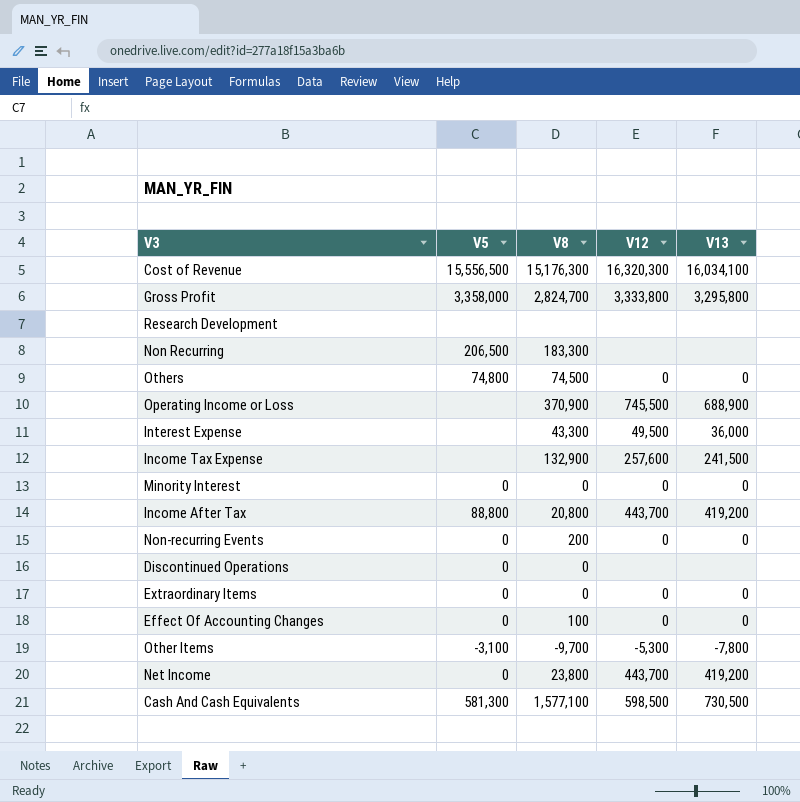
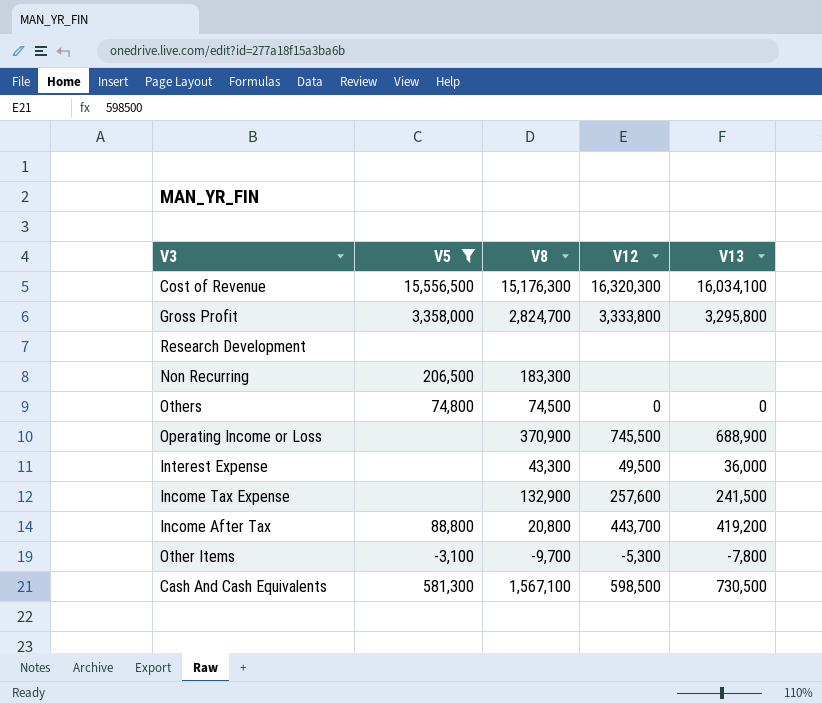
filter: none -> V5 != 0
Cash And Cash Equivalents | V8: 1,577,100 -> 1,567,100

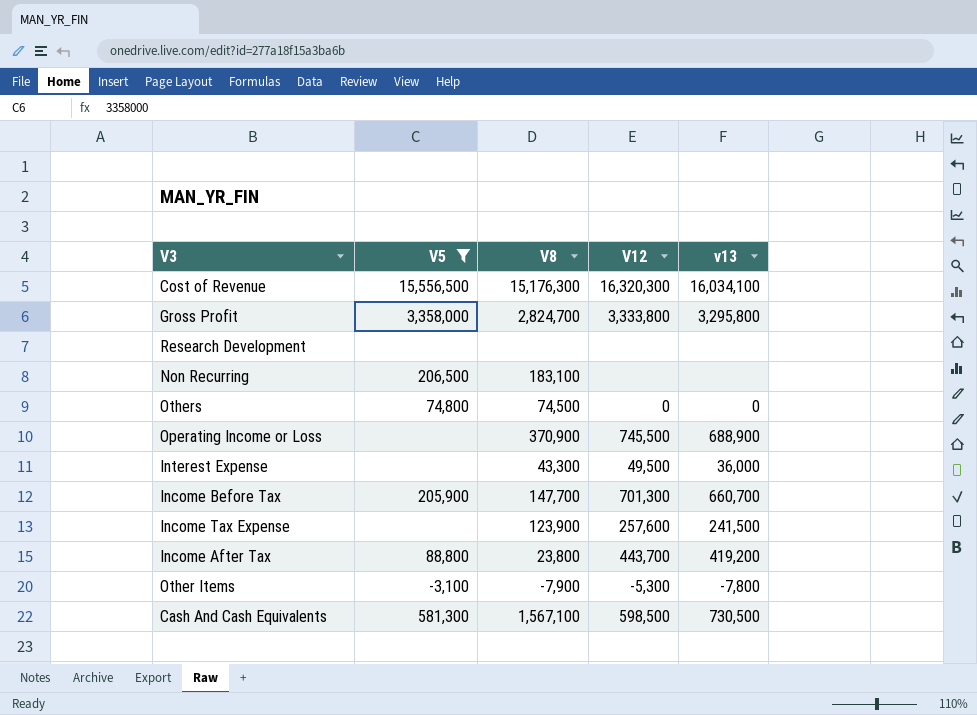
column name: V13 -> v13
Non Recurring | V8: 183,300 -> 183,100
row Income Before Tax: none -> 205,900 | 147,700 | 701,300 | 660,700
Income Tax Expense | V8: 132,900 -> 123,900
Income After Tax | V8: 20,800 -> 23,800
Other Items | V8: -9,700 -> -7,900

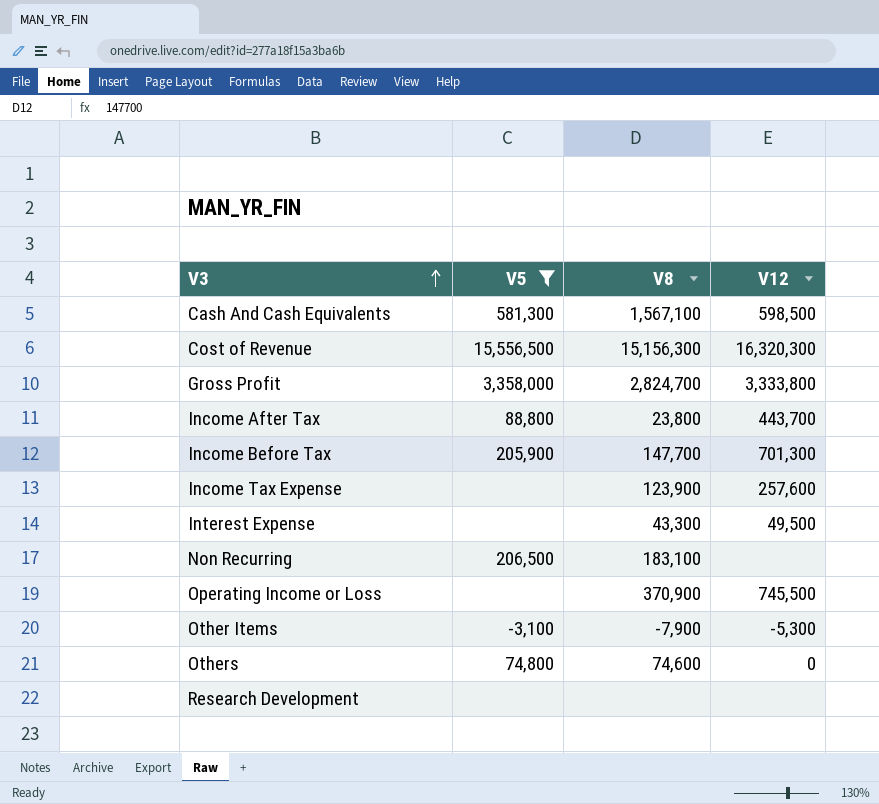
row order: none -> V3 ascending
column v13 | position: 5 -> none
Cost of Revenue | V8: 15,176,300 -> 15,156,300
Others | V8: 74,500 -> 74,600

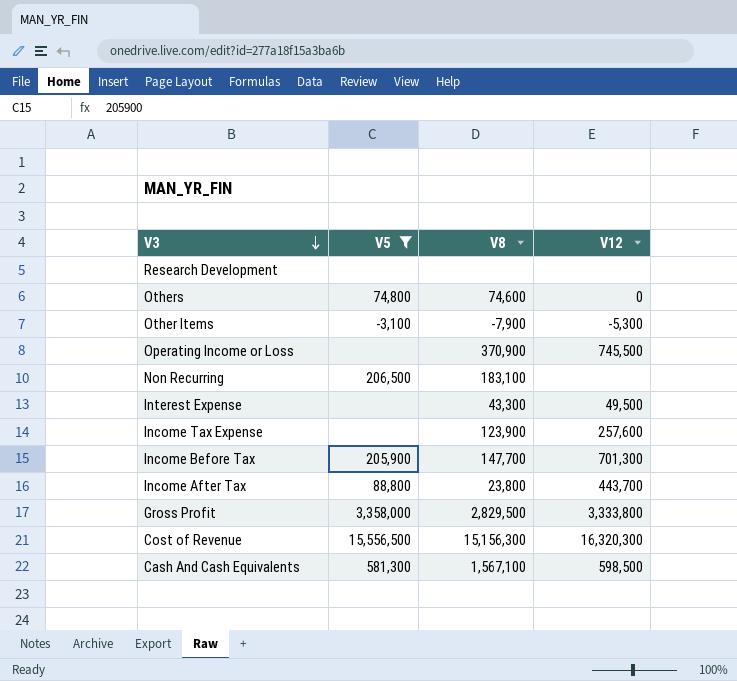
row order: V3 ascending -> V3 descending
Gross Profit | V8: 2,824,700 -> 2,829,500

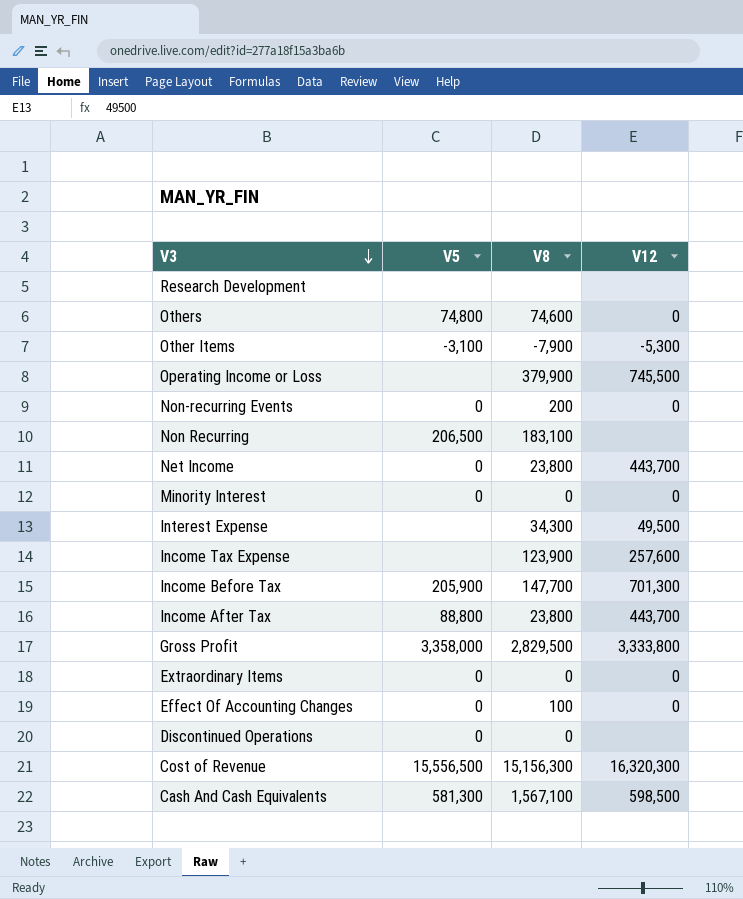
filter: V5 != 0 -> none
Operating Income or Loss | V8: 370,900 -> 379,900
Interest Expense | V8: 43,300 -> 34,300

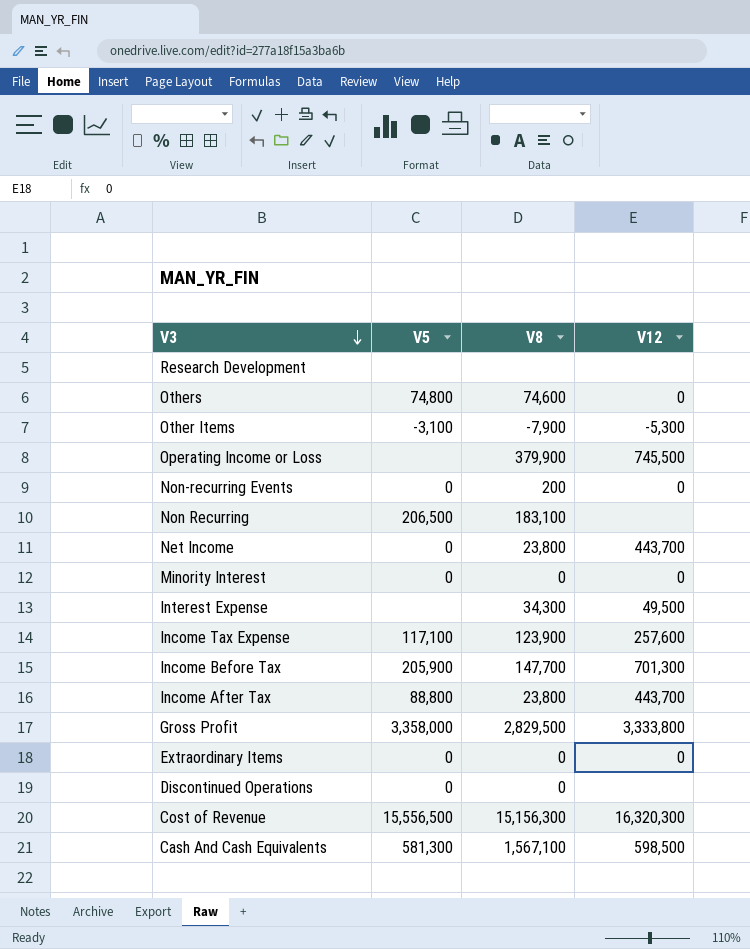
row Effect Of Accounting Changes: 0 | 100 | 0 -> none
Income Tax Expense | V5: none -> 117,100

